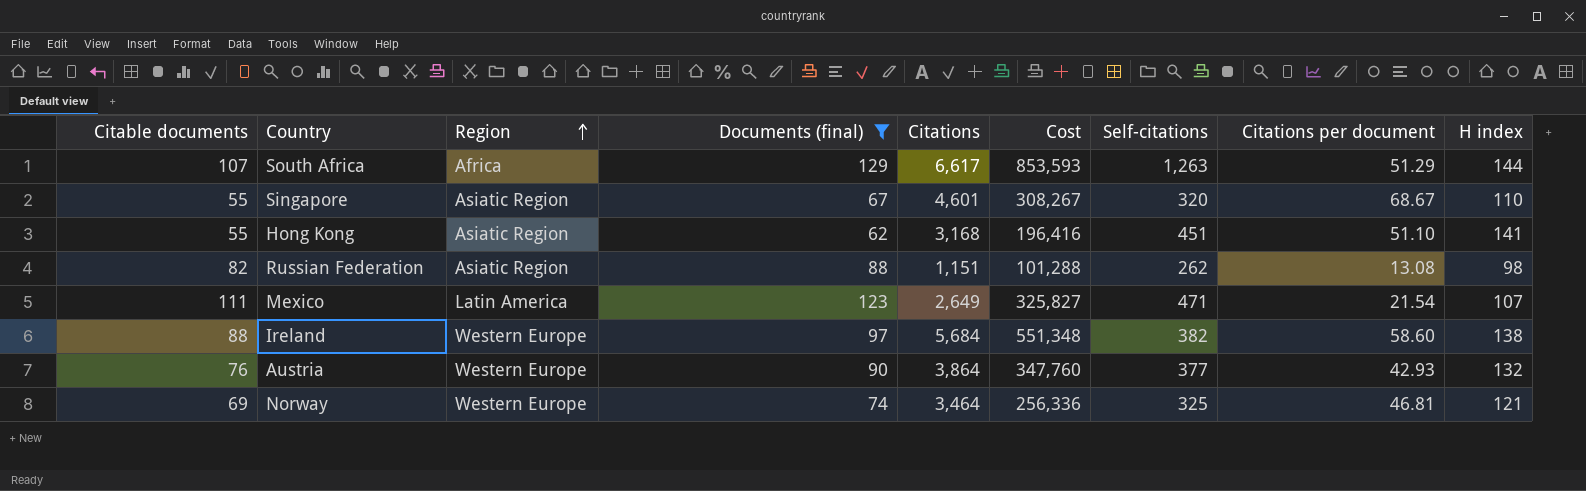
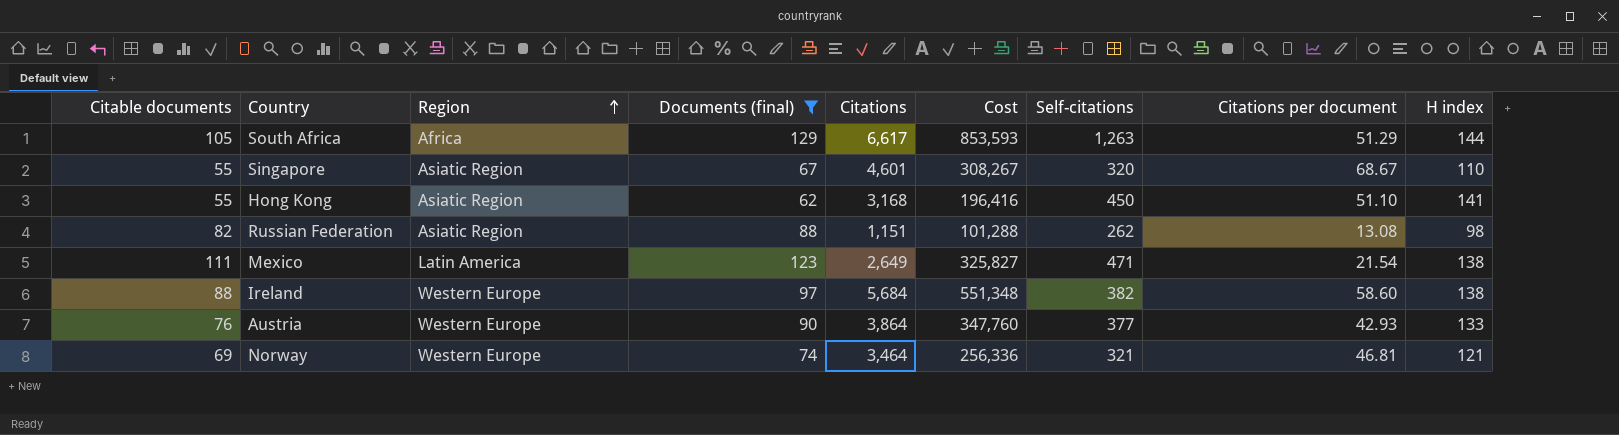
South Africa | Citable documents: 107 -> 105
Hong Kong | Self-citations: 451 -> 450
Mexico | H index: 107 -> 138
Austria | H index: 132 -> 133
Norway | Self-citations: 325 -> 321

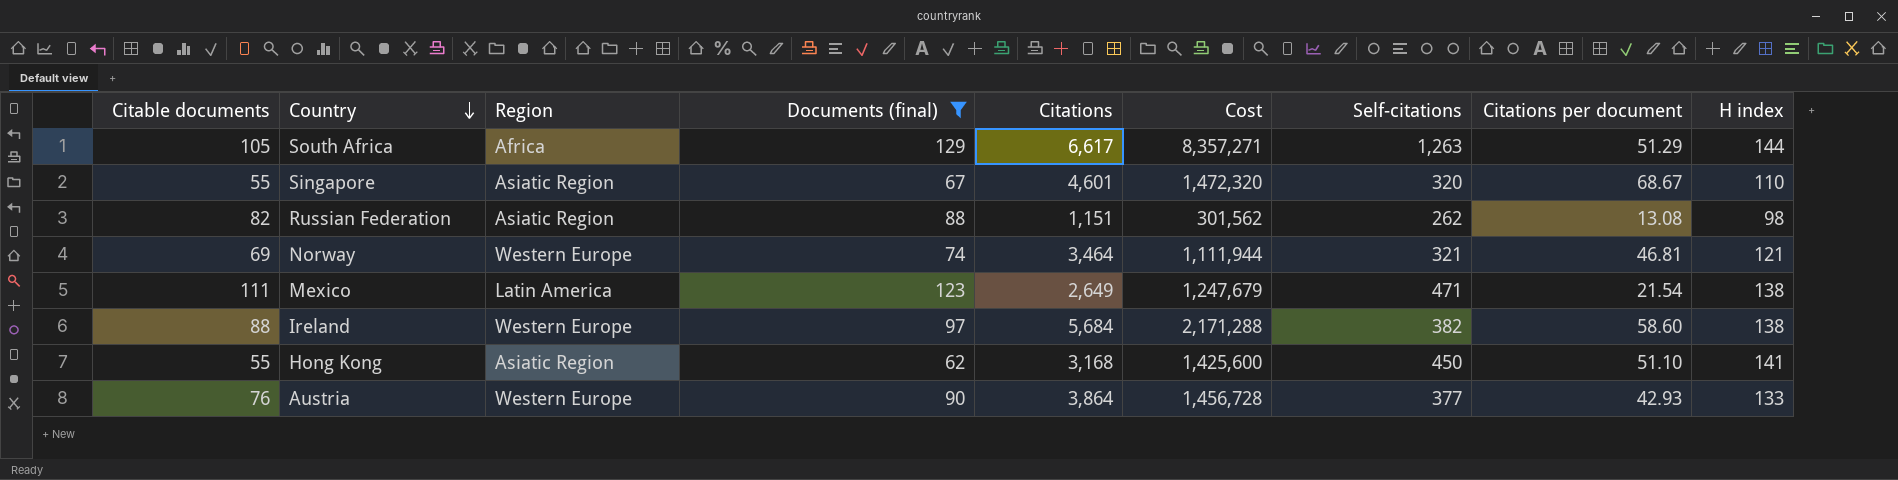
row order: Region ascending -> Country descending
column Cost | formula: [Documents (final)] * [Citations] -> [Citations] * [Self-citations]

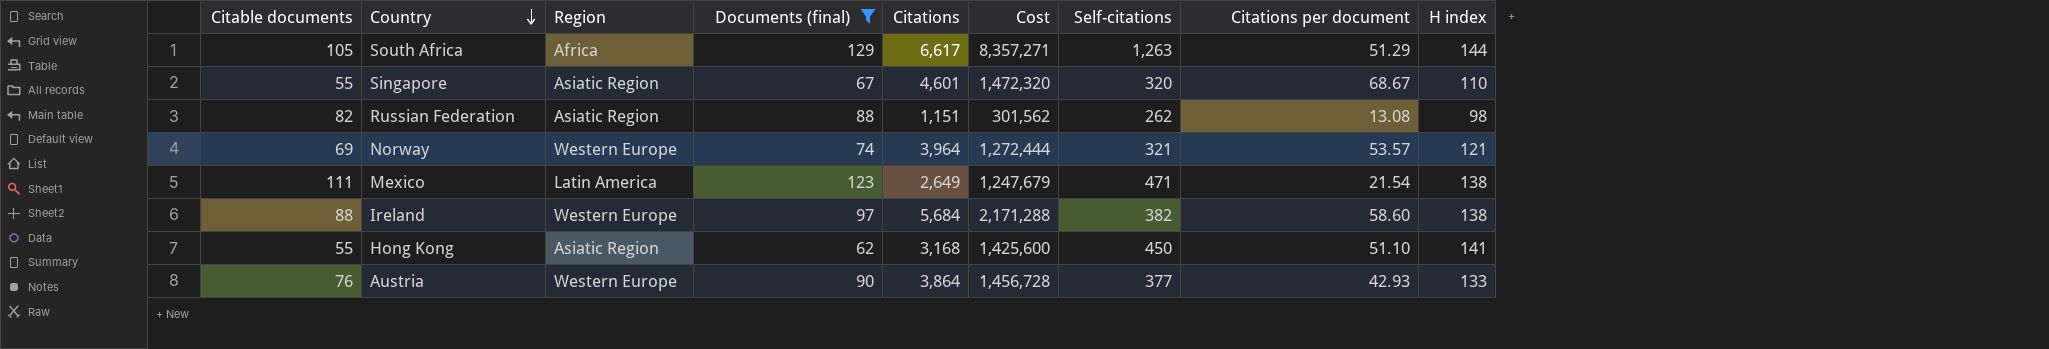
Norway | Citations: 3,464 -> 3,964
Norway | Cost: 1,111,944 -> 1,272,444
Norway | Citations per document: 46.81 -> 53.57

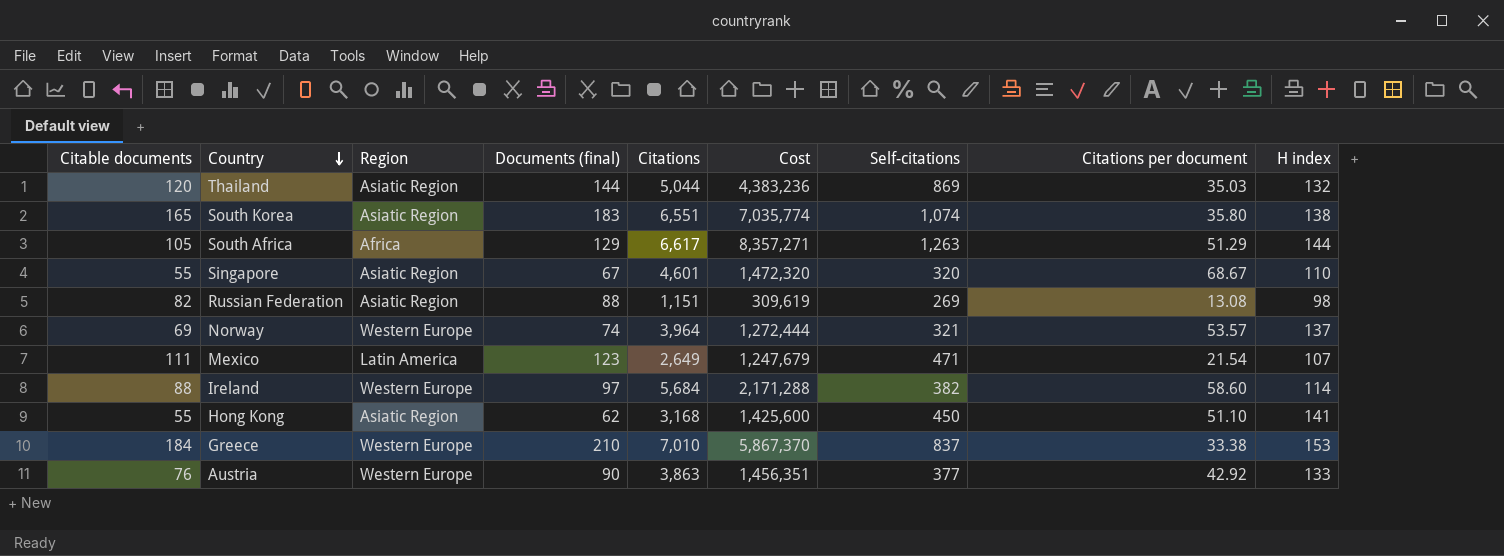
filter: Documents (final) <= 129 -> none
Russian Federation | Cost: 301,562 -> 309,619
Russian Federation | Self-citations: 262 -> 269
Norway | H index: 121 -> 137
Mexico | H index: 138 -> 107
Ireland | H index: 138 -> 114
Austria | Citations: 3,864 -> 3,863
Austria | Cost: 1,456,728 -> 1,456,351
Austria | Citations per document: 42.93 -> 42.92

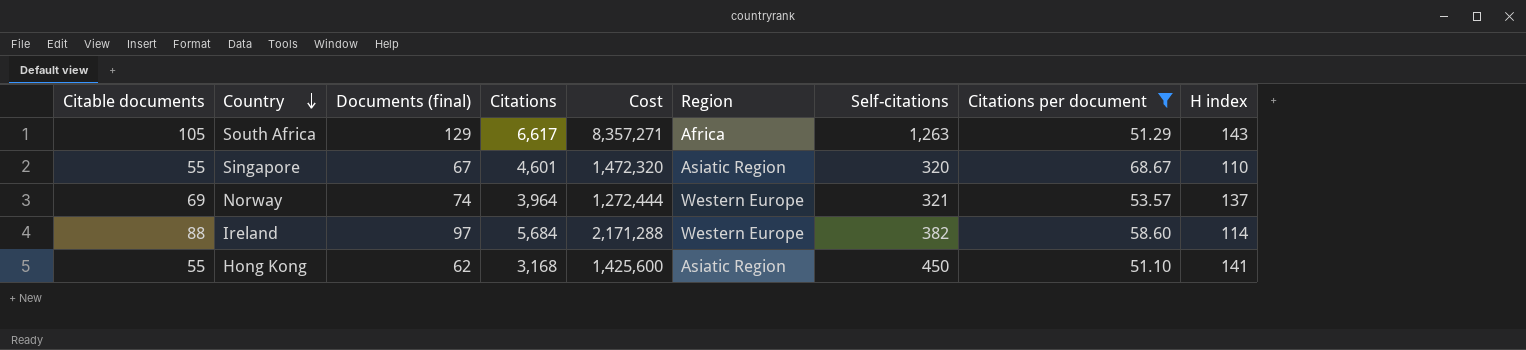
filter: none -> Citations per document >= 51.10
column Region | position: 3 -> 6
South Africa | H index: 144 -> 143

